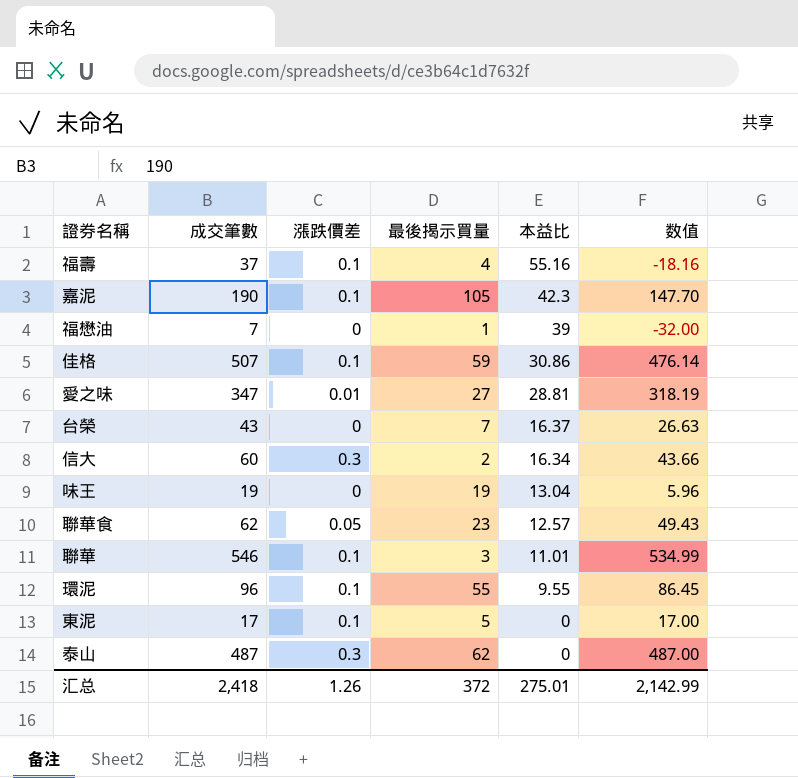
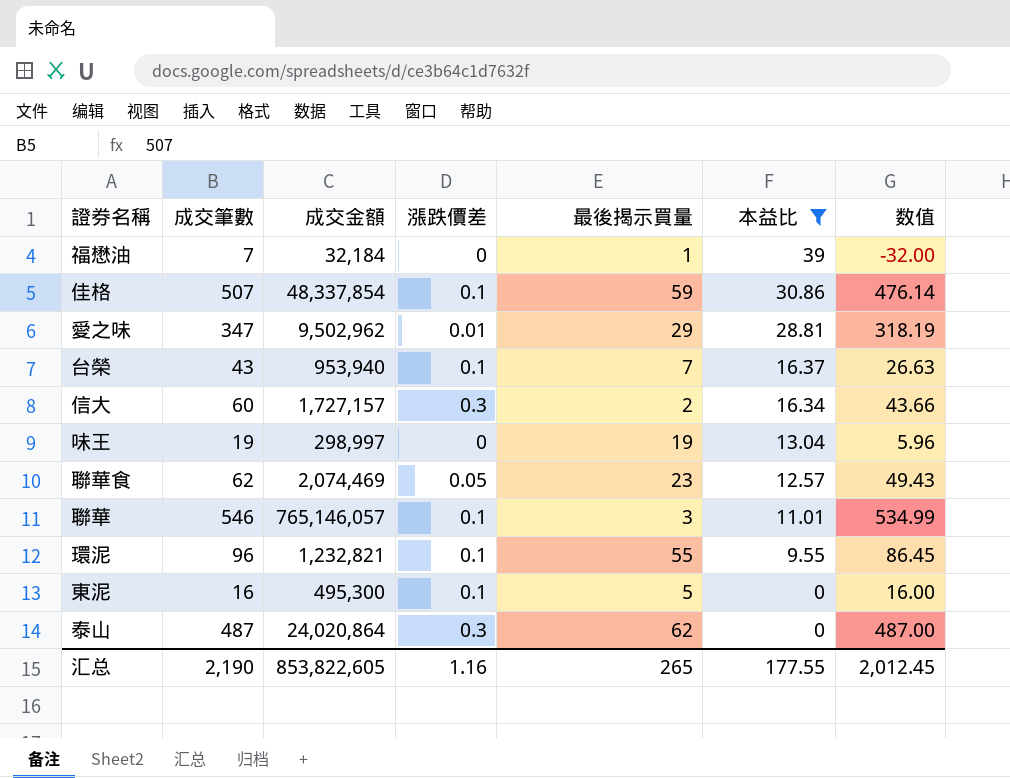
filter: none -> 本益比 <= 39
column 成交金額 | position: none -> 3
愛之味 | 最後揭示買量: 27 -> 29
台榮 | 漲跌價差: 0 -> 0.1
東泥 | 成交筆數: 17 -> 16
東泥 | 数值: 17.00 -> 16.00
汇总 | 成交筆數: 2,418 -> 2,190
汇总 | 漲跌價差: 1.26 -> 1.16
汇总 | 最後揭示買量: 372 -> 265
汇总 | 本益比: 275.01 -> 177.55
汇总 | 数值: 2,142.99 -> 2,012.45

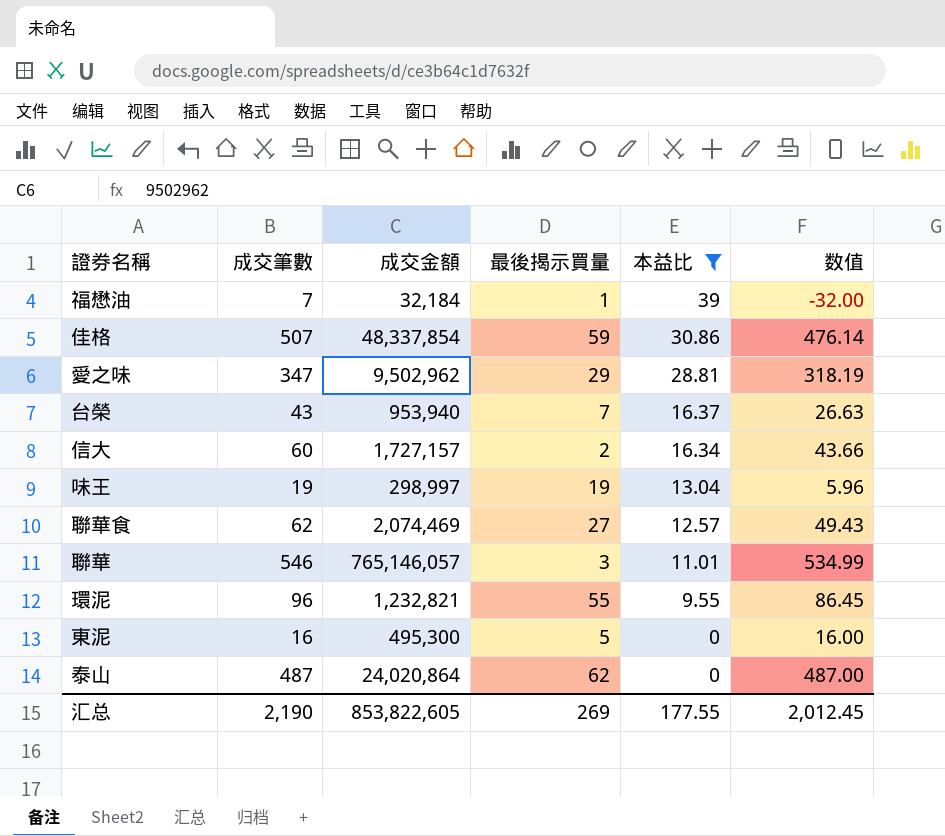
column 漲跌價差 | position: 4 -> none
聯華食 | 最後揭示買量: 23 -> 27
汇总 | 最後揭示買量: 265 -> 269

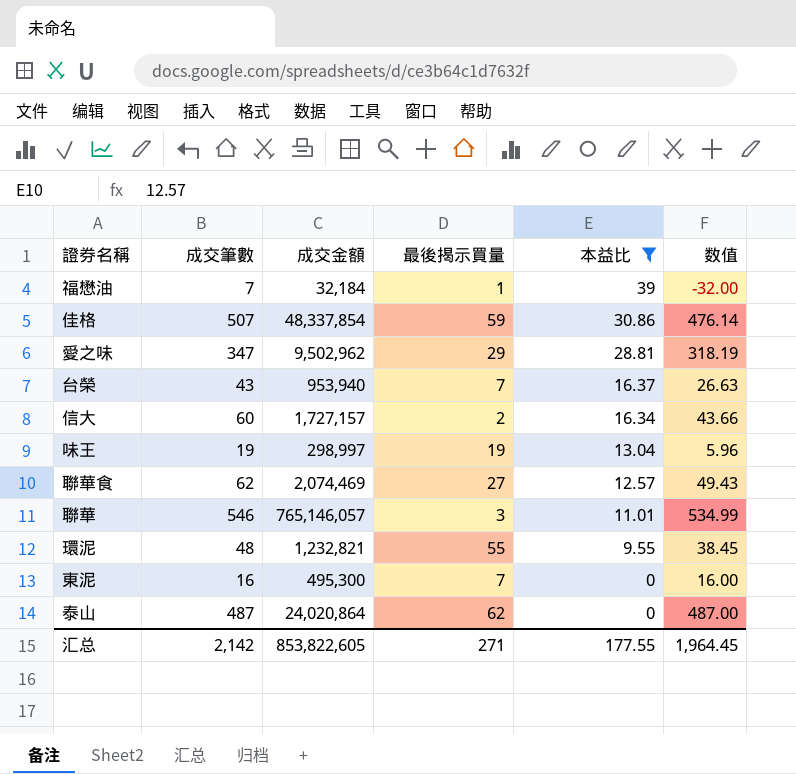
環泥 | 成交筆數: 96 -> 48
環泥 | 数值: 86.45 -> 38.45
東泥 | 最後揭示買量: 5 -> 7
汇总 | 成交筆數: 2,190 -> 2,142
汇总 | 最後揭示買量: 269 -> 271
汇总 | 数值: 2,012.45 -> 1,964.45

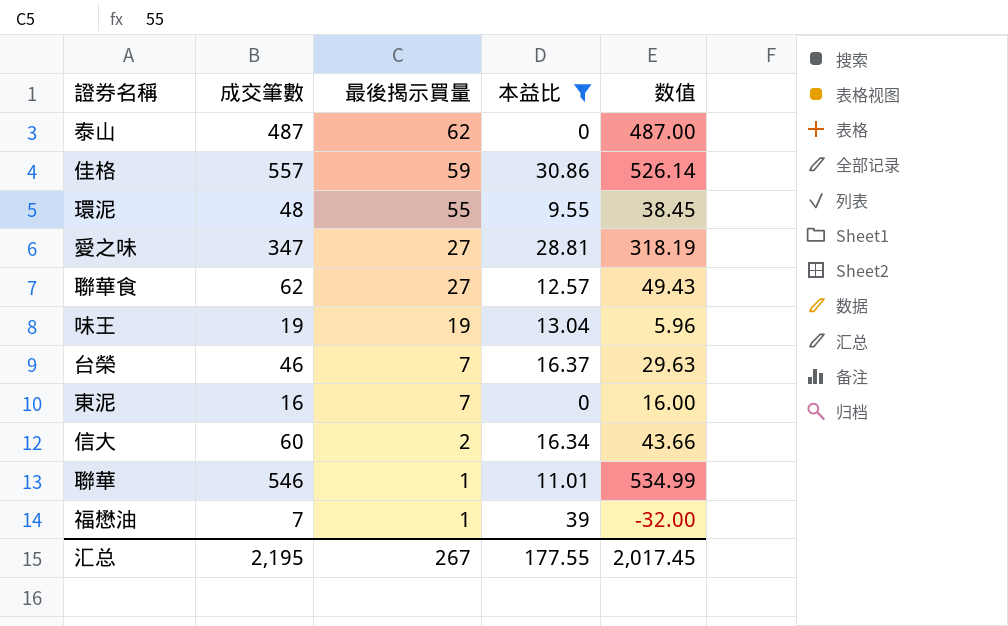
row order: 本益比 descending -> 最後揭示買量 descending
column 成交金額 | position: 3 -> none
佳格 | 成交筆數: 507 -> 557
佳格 | 数值: 476.14 -> 526.14
愛之味 | 最後揭示買量: 29 -> 27
台榮 | 成交筆數: 43 -> 46
台榮 | 数值: 26.63 -> 29.63
聯華 | 最後揭示買量: 3 -> 1
汇总 | 成交筆數: 2,142 -> 2,195
汇总 | 最後揭示買量: 271 -> 267
汇总 | 数值: 1,964.45 -> 2,017.45

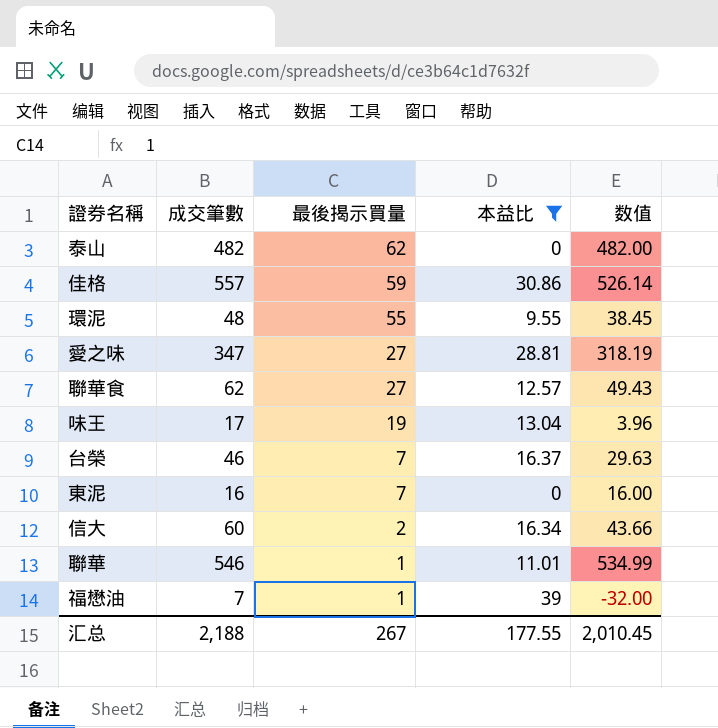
泰山 | 成交筆數: 487 -> 482
泰山 | 数值: 487.00 -> 482.00
味王 | 成交筆數: 19 -> 17
味王 | 数值: 5.96 -> 3.96
汇总 | 成交筆數: 2,195 -> 2,188
汇总 | 数值: 2,017.45 -> 2,010.45

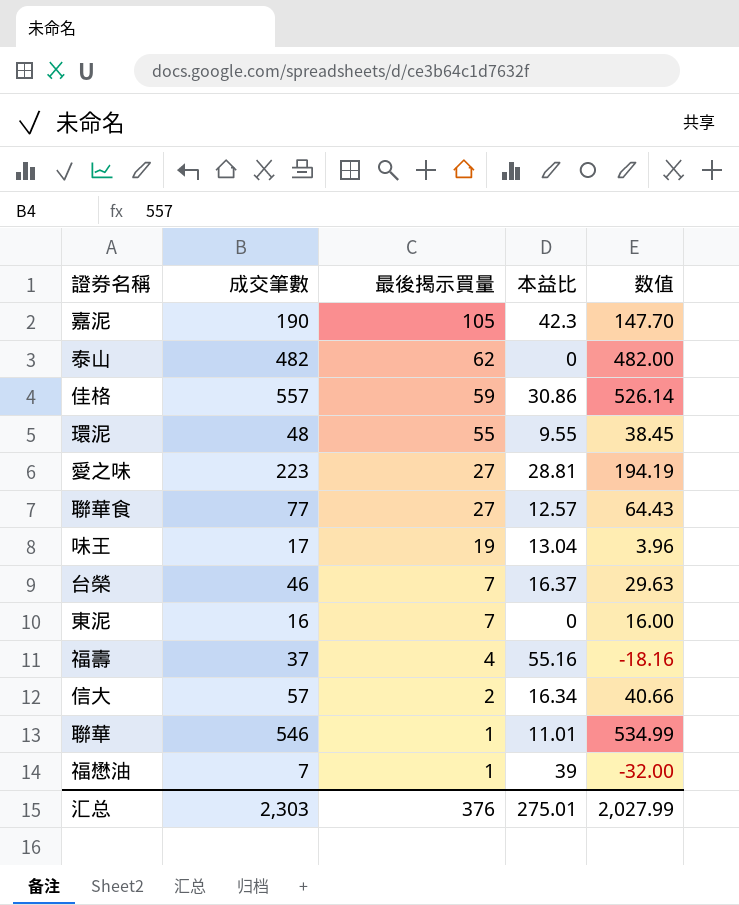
filter: 本益比 <= 39 -> none
愛之味 | 成交筆數: 347 -> 223
愛之味 | 数值: 318.19 -> 194.19
聯華食 | 成交筆數: 62 -> 77
聯華食 | 数值: 49.43 -> 64.43
信大 | 成交筆數: 60 -> 57
信大 | 数值: 43.66 -> 40.66
汇总 | 成交筆數: 2,188 -> 2,303
汇总 | 最後揭示買量: 267 -> 376
汇总 | 本益比: 177.55 -> 275.01
汇总 | 数值: 2,010.45 -> 2,027.99

